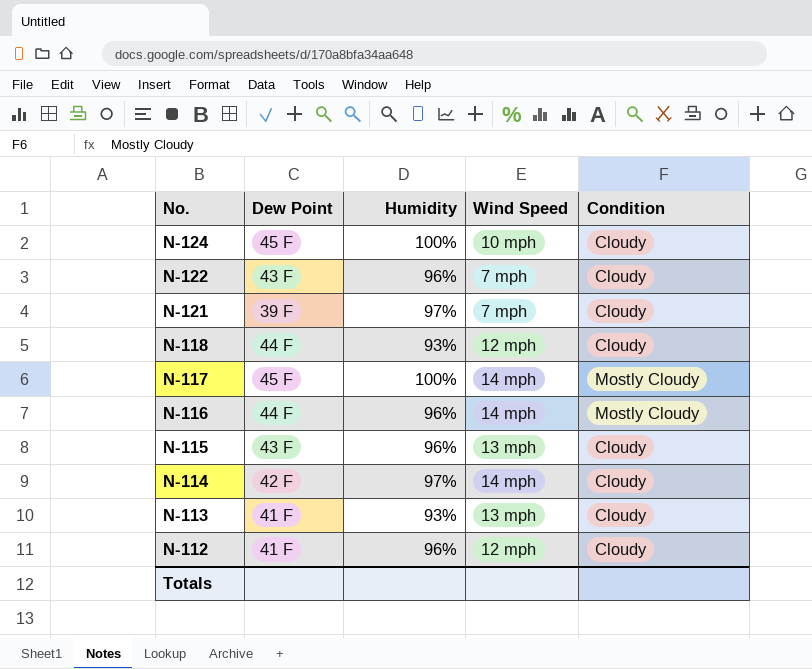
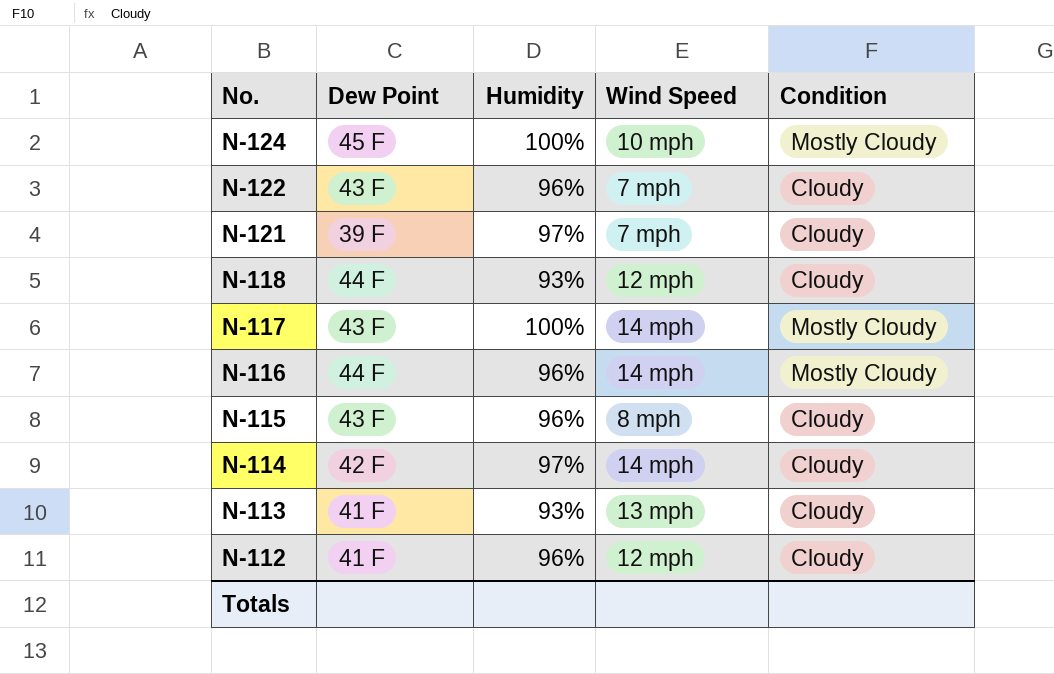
N-124 | Condition: Cloudy -> Mostly Cloudy
N-117 | Dew Point: 45 F -> 43 F
N-115 | Wind Speed: 13 mph -> 8 mph

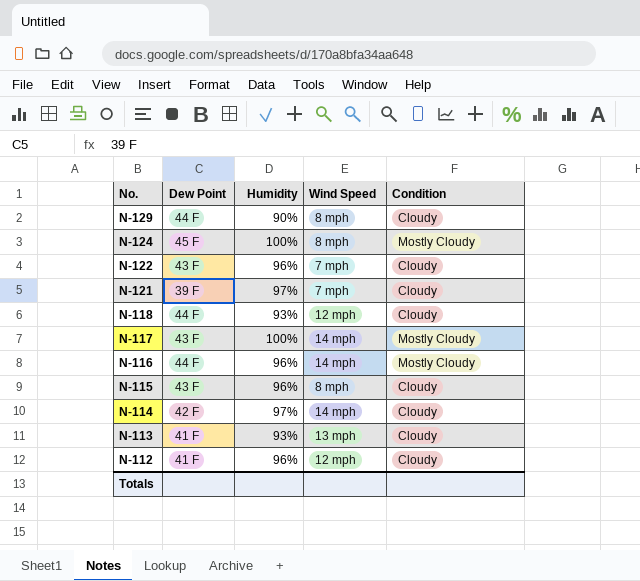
row N-129: none -> 44 F | 90% | 8 mph | Cloudy
N-124 | Wind Speed: 10 mph -> 8 mph

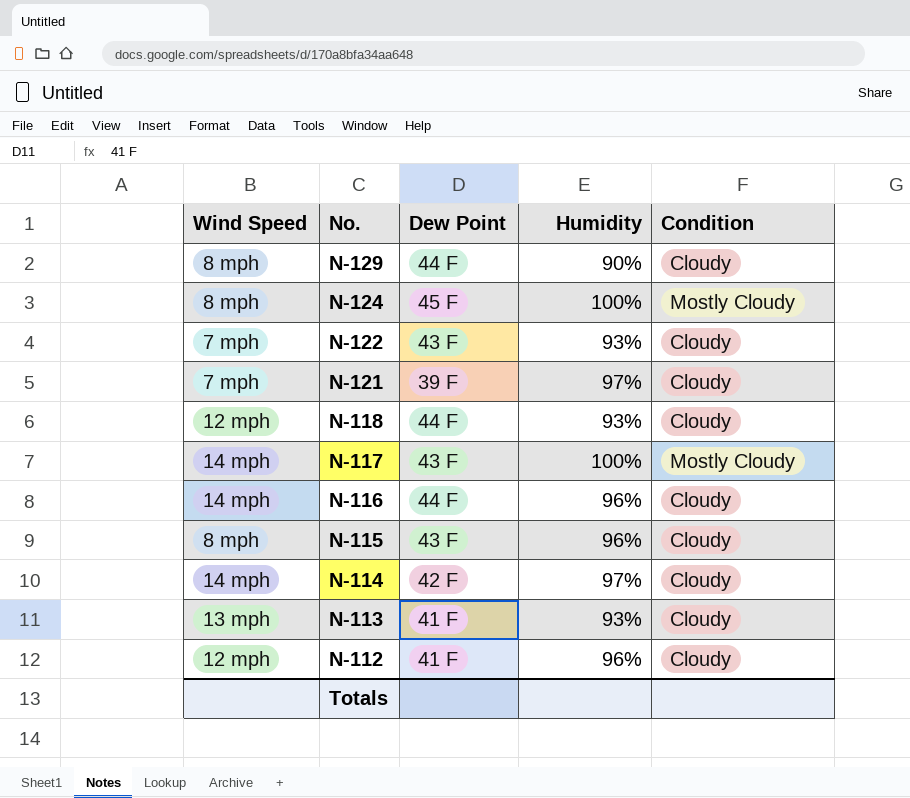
column Wind Speed | position: 4 -> 1
N-122 | Humidity: 96% -> 93%
N-116 | Condition: Mostly Cloudy -> Cloudy

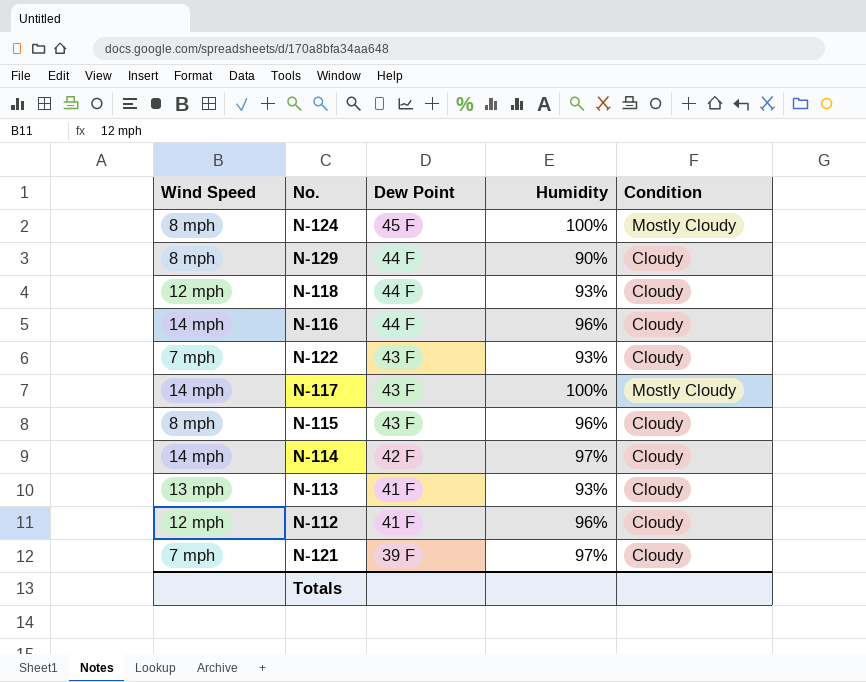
row order: No. descending -> Dew Point descending

